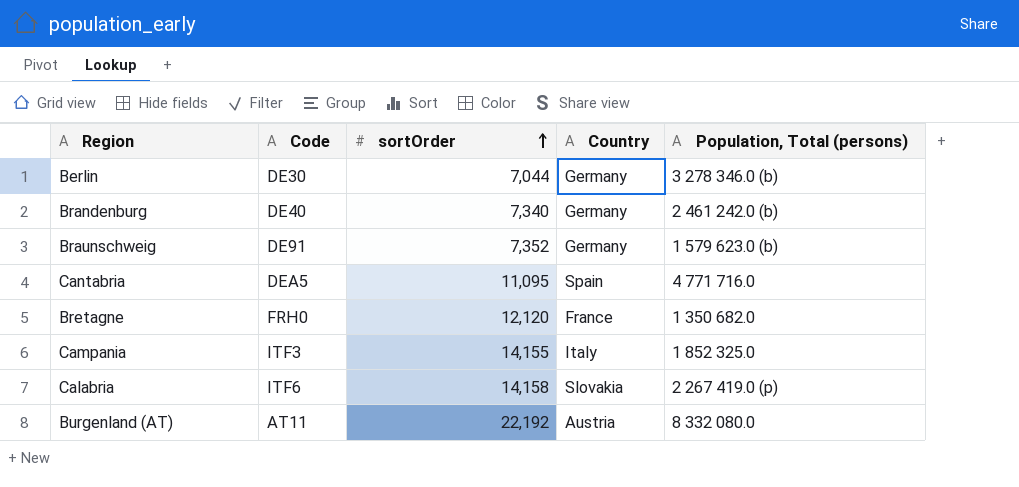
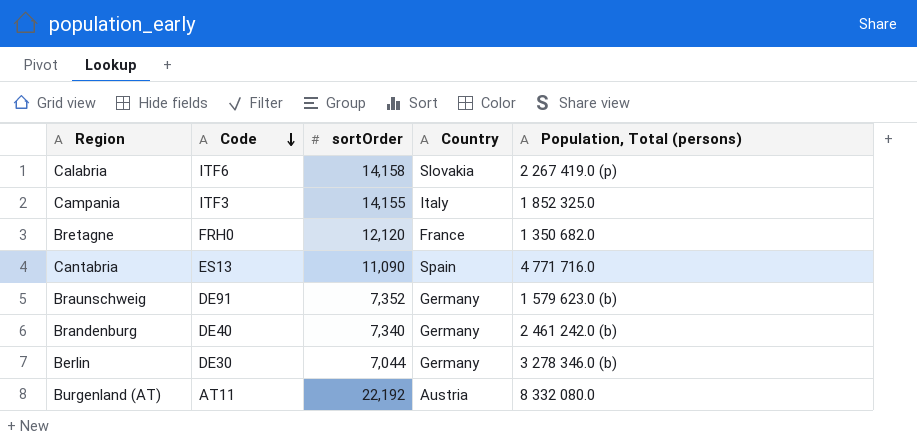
row order: sortOrder ascending -> Code descending
Cantabria | Code: DEA5 -> ES13
Cantabria | sortOrder: 11,095 -> 11,090

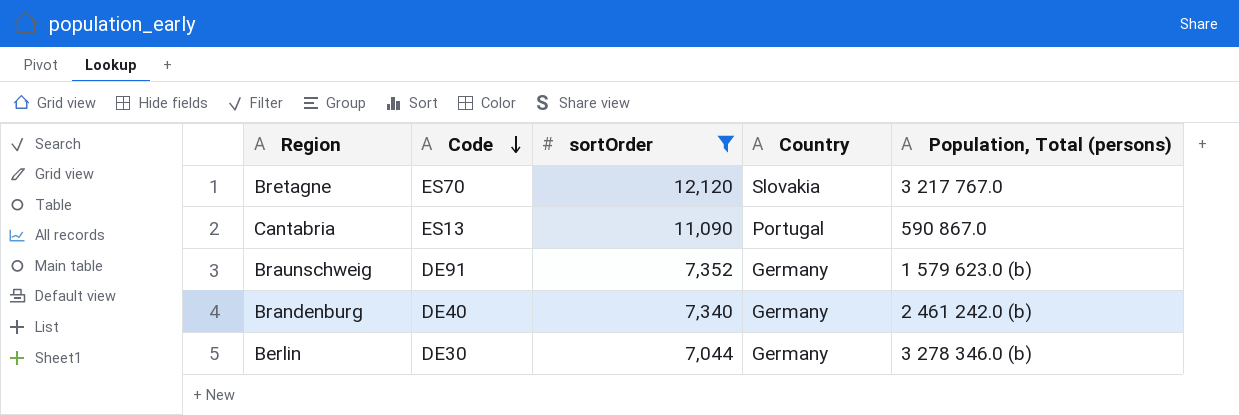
filter: none -> sortOrder <= 12,120
Bretagne | Code: FRH0 -> ES70
Bretagne | Country: France -> Slovakia
Bretagne | Population, Total (persons): 1 350 682.0 -> 3 217 767.0
Cantabria | Country: Spain -> Portugal
Cantabria | Population, Total (persons): 4 771 716.0 -> 590 867.0

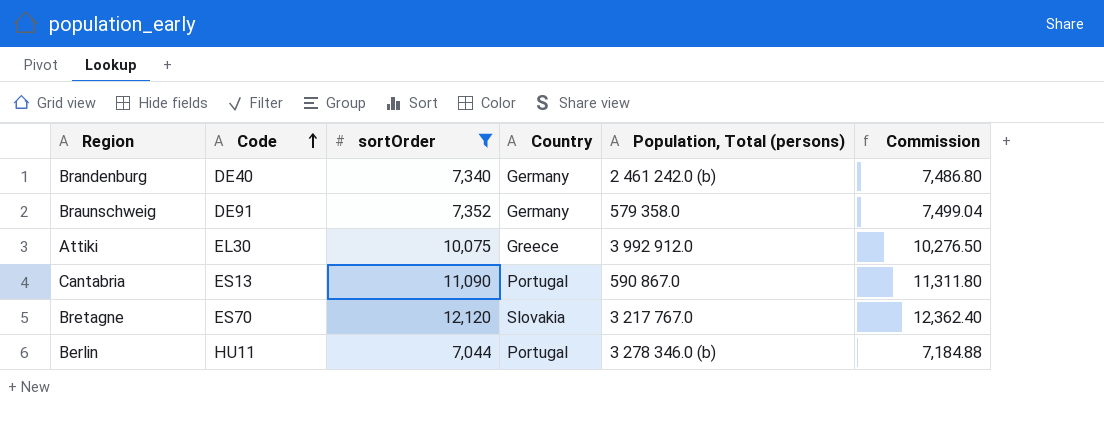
row order: Code descending -> Code ascending
column Commission | formula: none -> [sortOrder] * 1.02
Braunschweig | Population, Total (persons): 1 579 623.0 (b) -> 579 358.0
row Attiki: none -> EL30 | 10,075 | Greece | 3 992 912.0 | 10,276.50
Berlin | Code: DE30 -> HU11
Berlin | Country: Germany -> Portugal

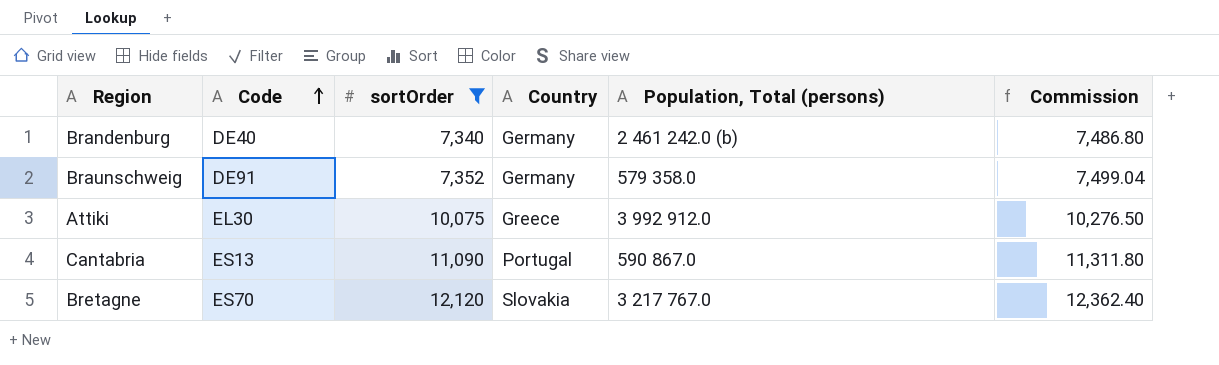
row Berlin: HU11 | 7,044 | Portugal | 3 278 346.0 (b) | 7,184.88 -> none

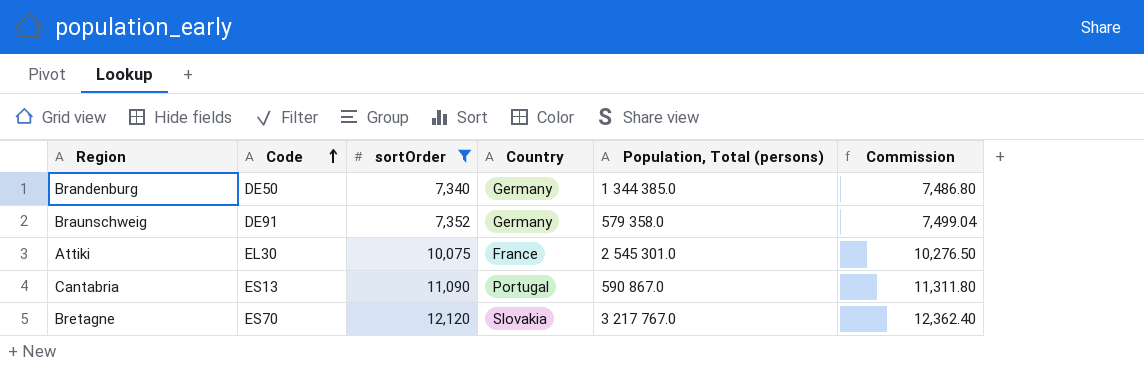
Brandenburg | Code: DE40 -> DE50
Brandenburg | Population, Total (persons): 2 461 242.0 (b) -> 1 344 385.0
Attiki | Country: Greece -> France
Attiki | Population, Total (persons): 3 992 912.0 -> 2 545 301.0

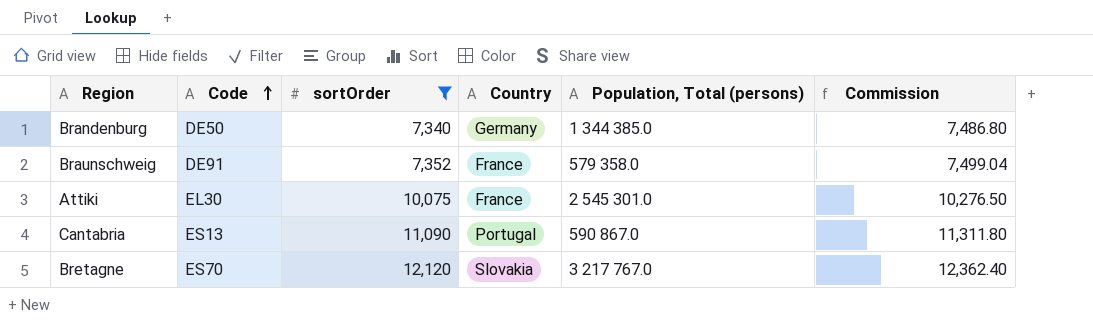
Braunschweig | Country: Germany -> France

